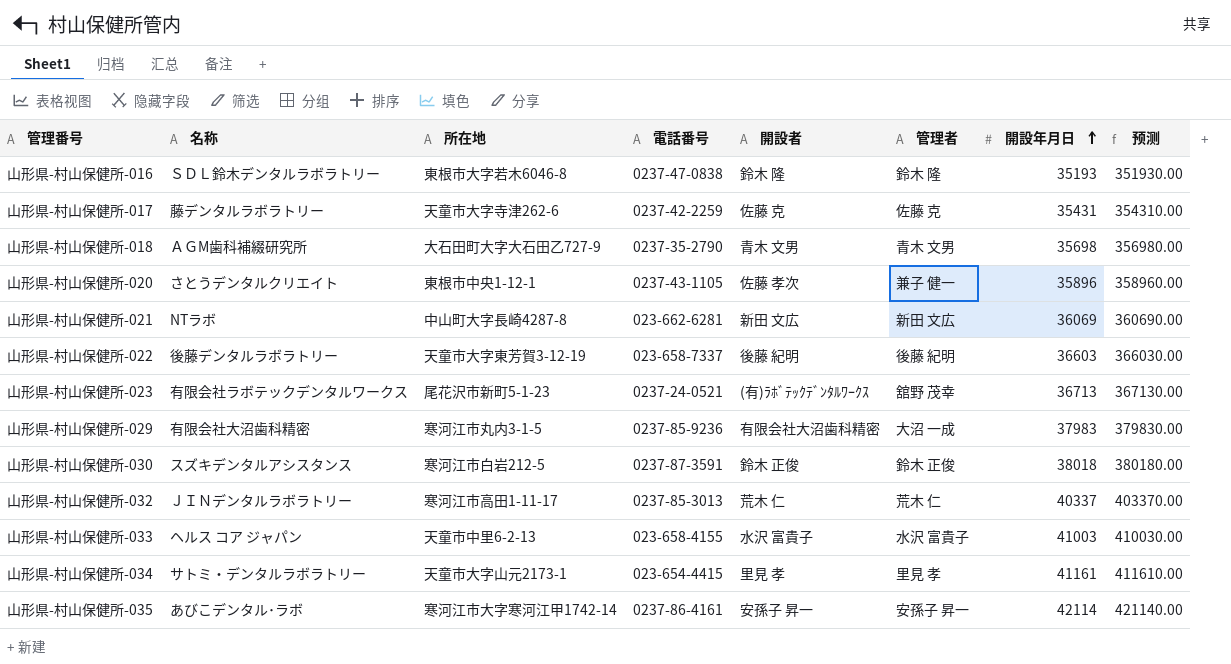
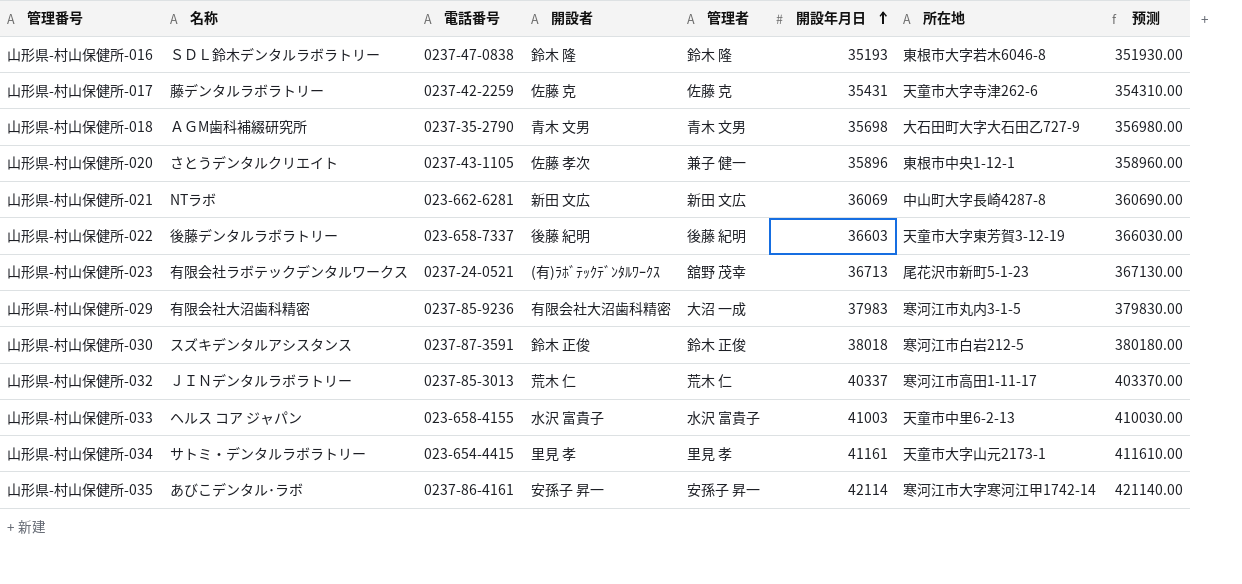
column 所在地 | position: 3 -> 7

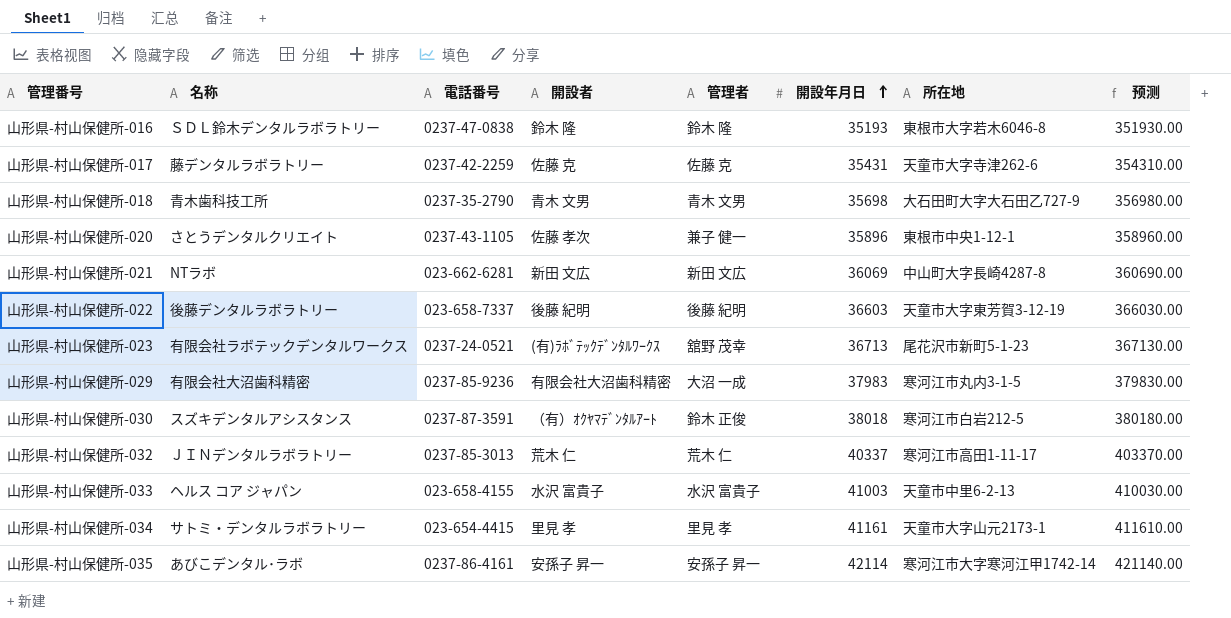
山形県-村山保健所-018 | 名称: ＡＧM歯科補綴研究所 -> 青木歯科技工所
山形県-村山保健所-030 | 開設者: 鈴木 正俊 -> （有）ｵｸﾔﾏﾃﾞﾝﾀﾙｱｰﾄ

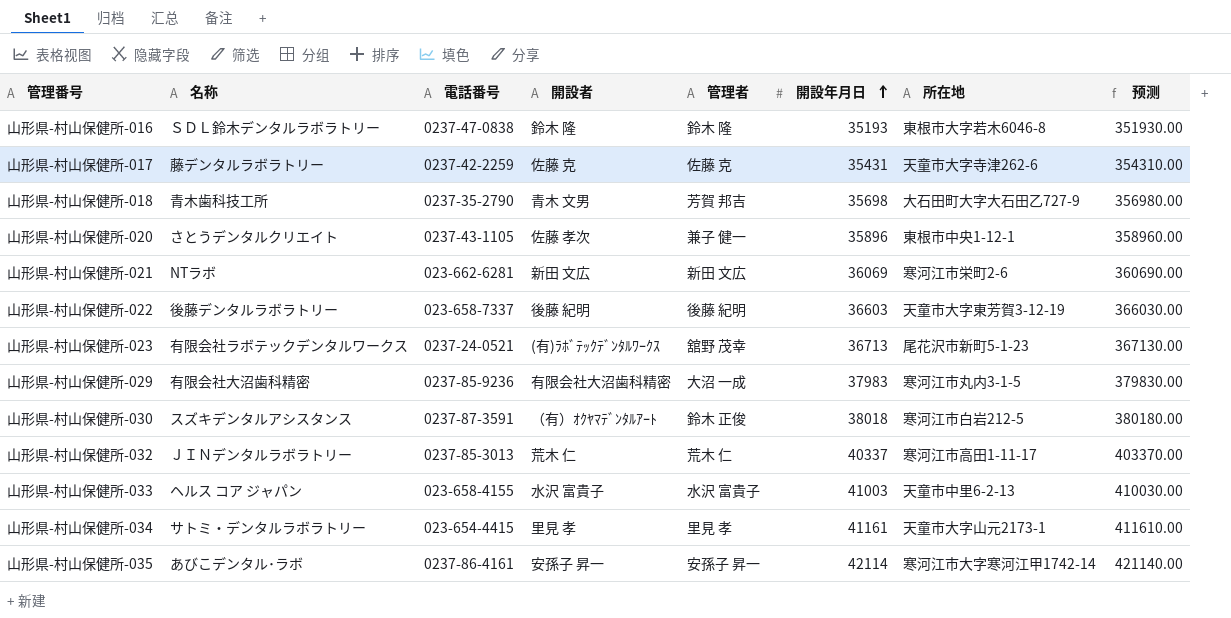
山形県-村山保健所-018 | 管理者: 青木 文男 -> 芳賀 邦吉
山形県-村山保健所-021 | 所在地: 中山町大字長崎4287-8 -> 寒河江市栄町2-6

